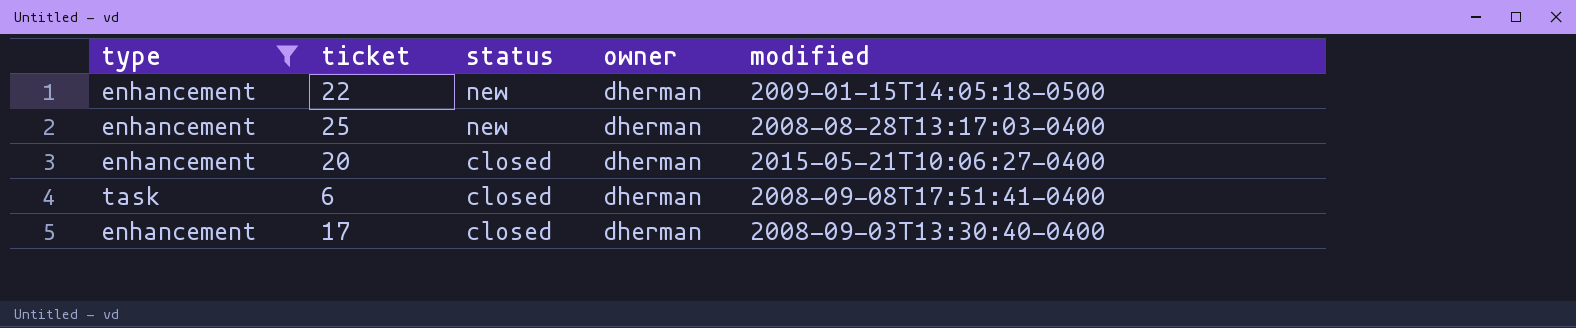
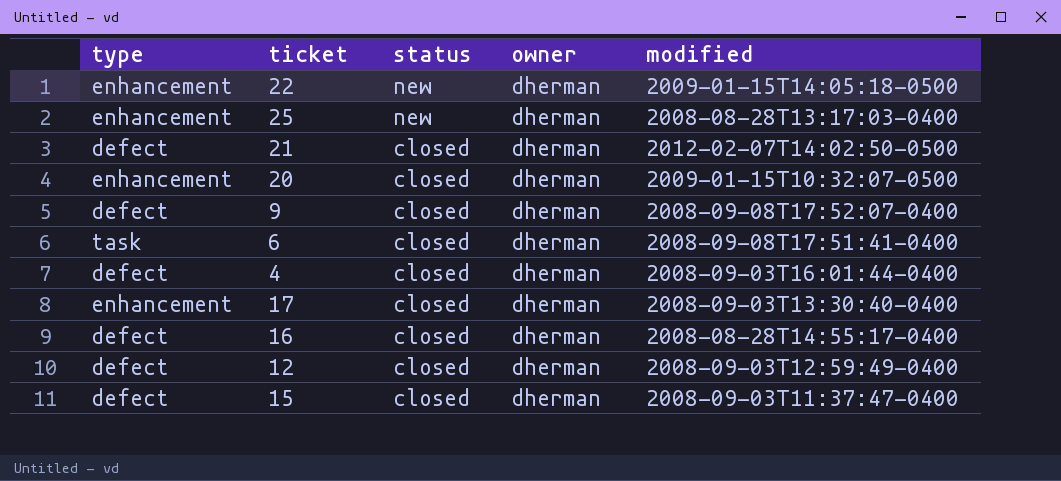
filter: type != defect -> none
20 | modified: 2015-05-21T10:06:27-0400 -> 2009-01-15T10:32:07-0500

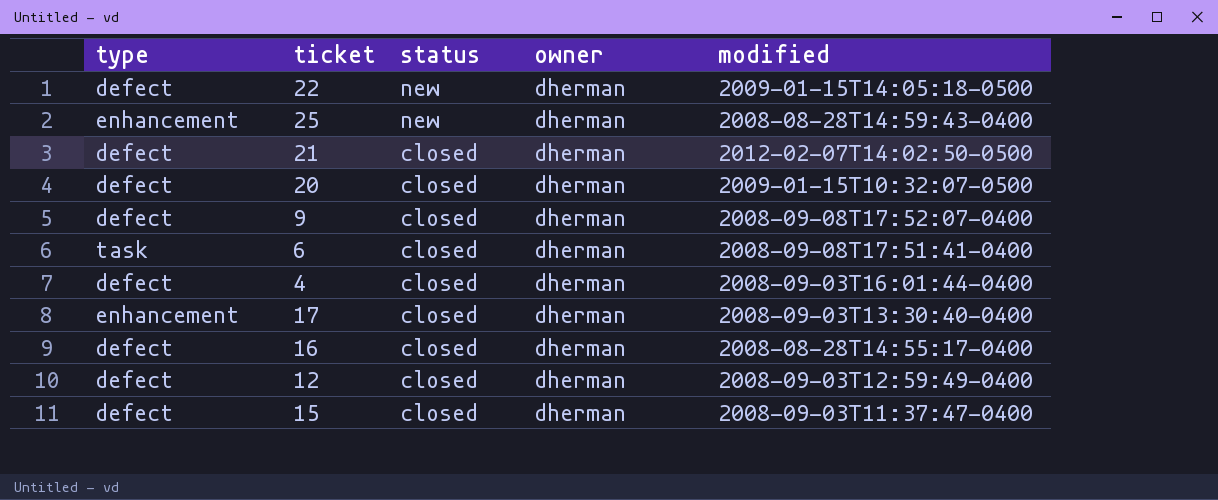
22 | type: enhancement -> defect
25 | modified: 2008-08-28T13:17:03-0400 -> 2008-08-28T14:59:43-0400
20 | type: enhancement -> defect

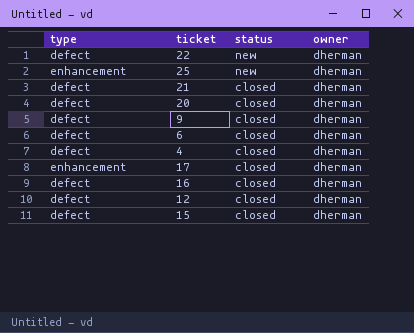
column modified | position: 5 -> none
6 | type: task -> defect

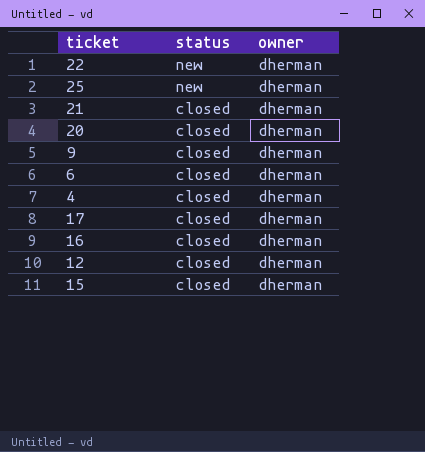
column type | position: 1 -> none

